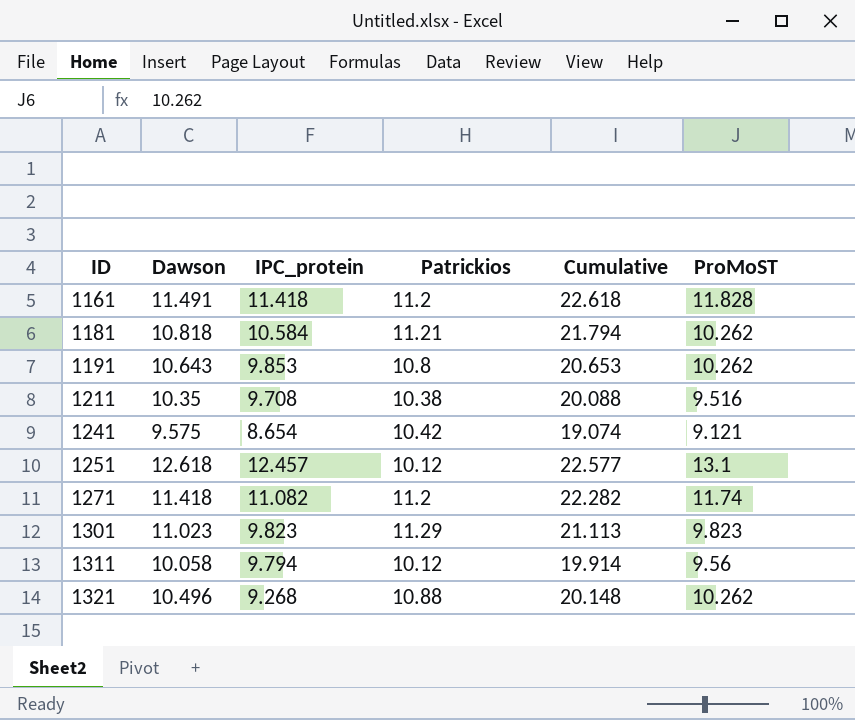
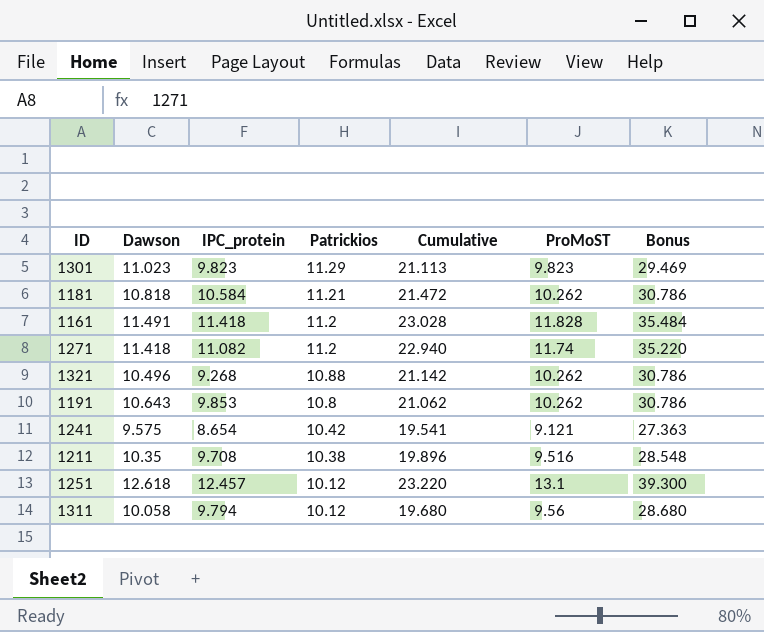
row order: ID ascending -> Patrickios descending
column Cumulative | formula: [IPC_protein] + [Patrickios] -> [Patrickios] + [ProMoST]
column Bonus | formula: none -> [ProMoST] * 3

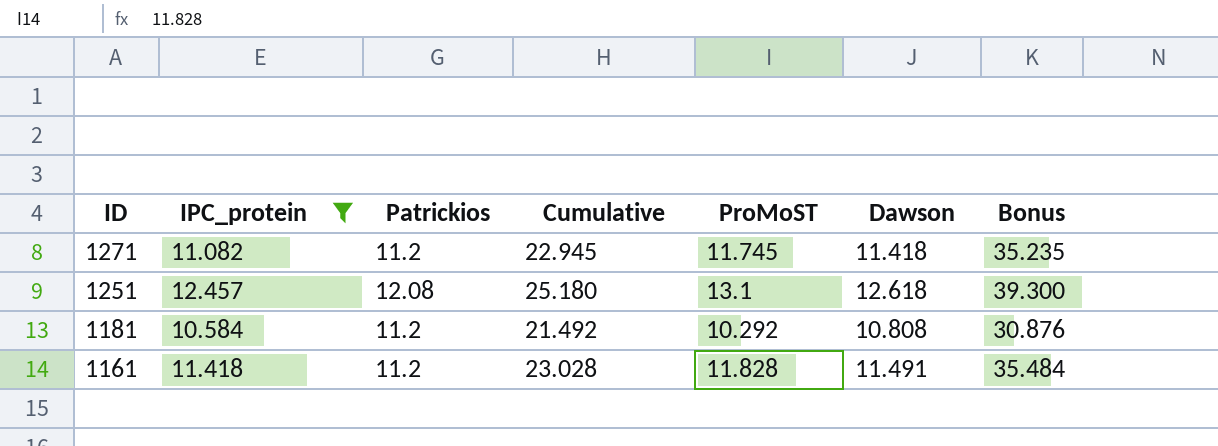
filter: none -> IPC_protein >= 10.584
row order: Patrickios descending -> ID descending
column Dawson | position: 2 -> 6
1271 | Cumulative: 22.940 -> 22.945
1271 | ProMoST: 11.74 -> 11.745
1271 | Bonus: 35.220 -> 35.235
1251 | Patrickios: 10.12 -> 12.08
1251 | Cumulative: 23.220 -> 25.180
1181 | Patrickios: 11.21 -> 11.2
1181 | Cumulative: 21.472 -> 21.492
1181 | ProMoST: 10.262 -> 10.292
1181 | Dawson: 10.818 -> 10.808
1181 | Bonus: 30.786 -> 30.876

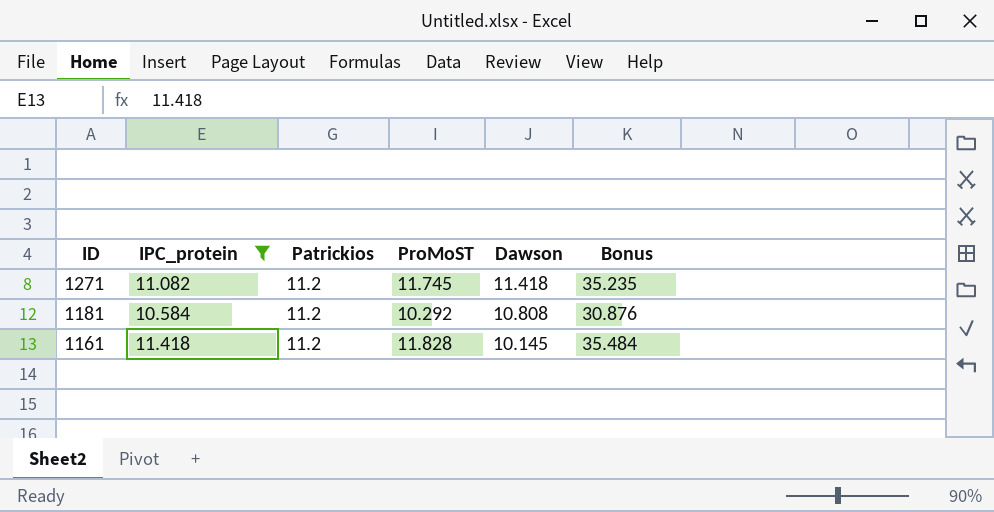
column Cumulative | formula: [Patrickios] + [ProMoST] -> none
row 1251: 12.457 | 12.08 | 25.180 | 13.1 | 12.618 | 39.300 -> none
1161 | Dawson: 11.491 -> 10.145

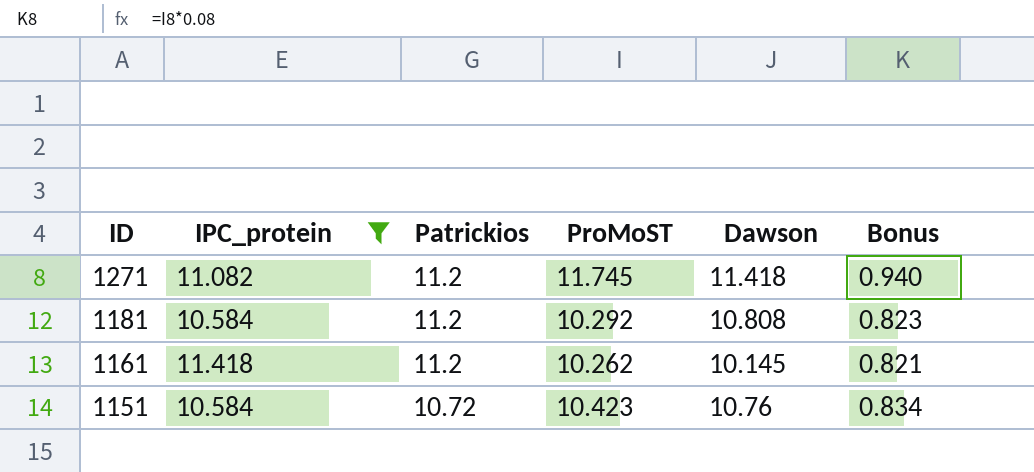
column Bonus | formula: [ProMoST] * 3 -> [ProMoST] * 0.08
1161 | ProMoST: 11.828 -> 10.262
row 1151: none -> 10.584 | 10.72 | 10.423 | 10.76 | 0.834

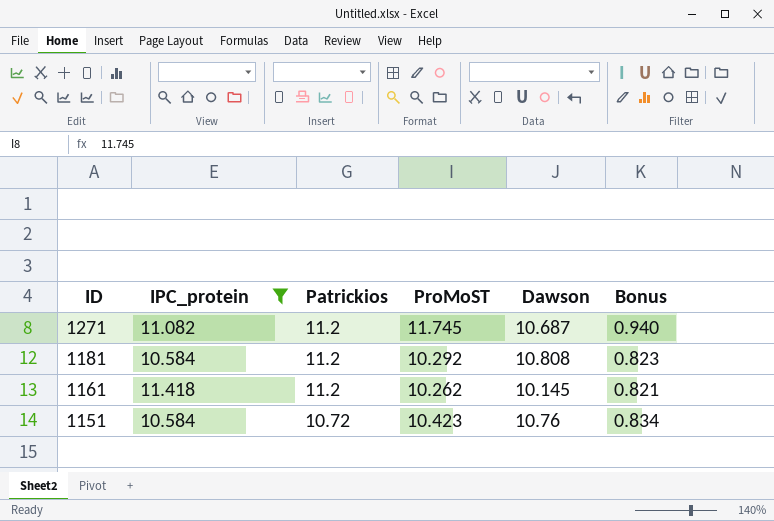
1271 | Dawson: 11.418 -> 10.687

